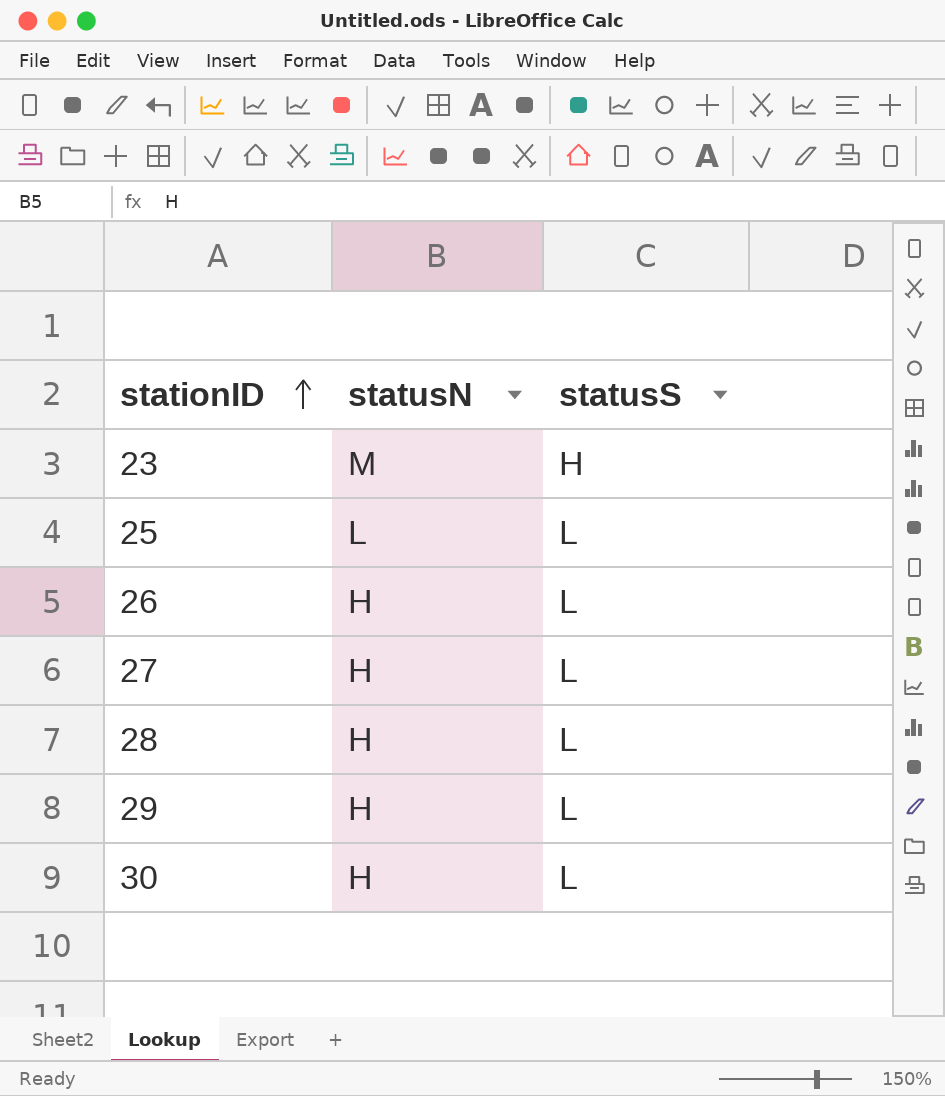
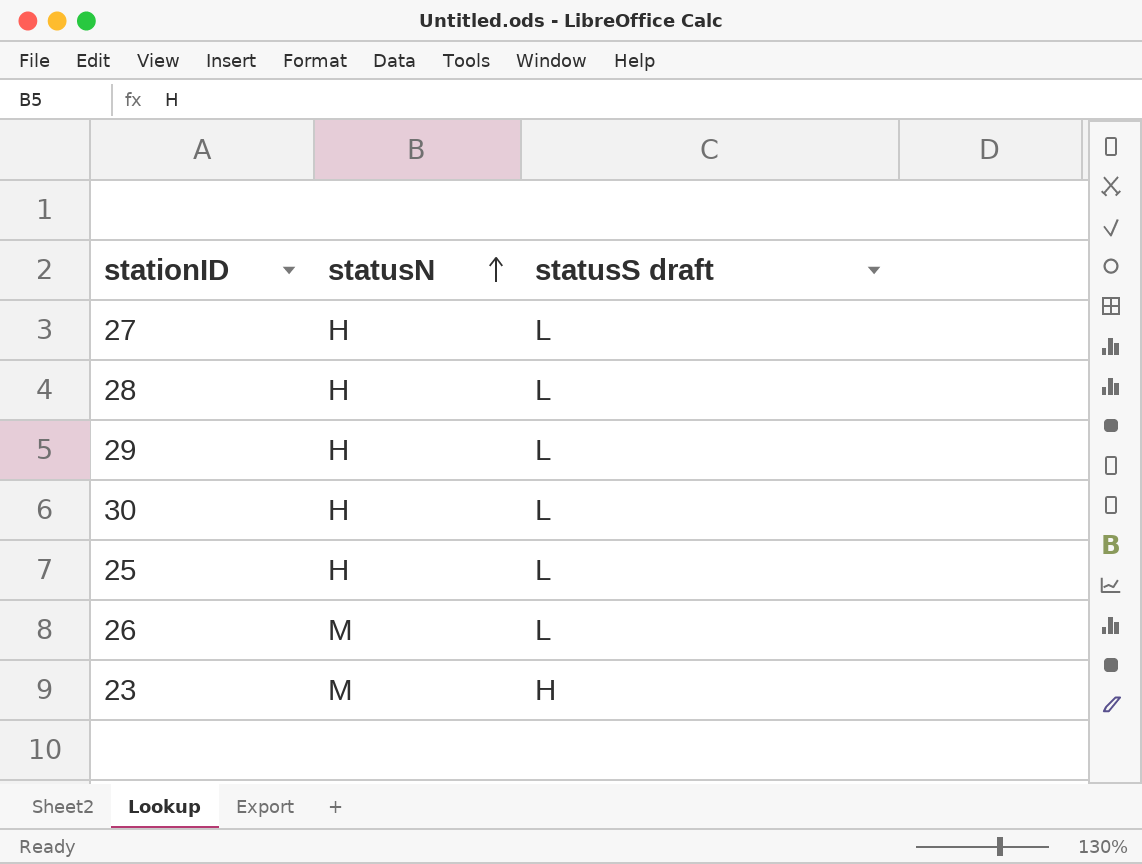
row order: stationID ascending -> statusN ascending
column name: statusS -> statusS draft
25 | statusN: L -> H
26 | statusN: H -> M

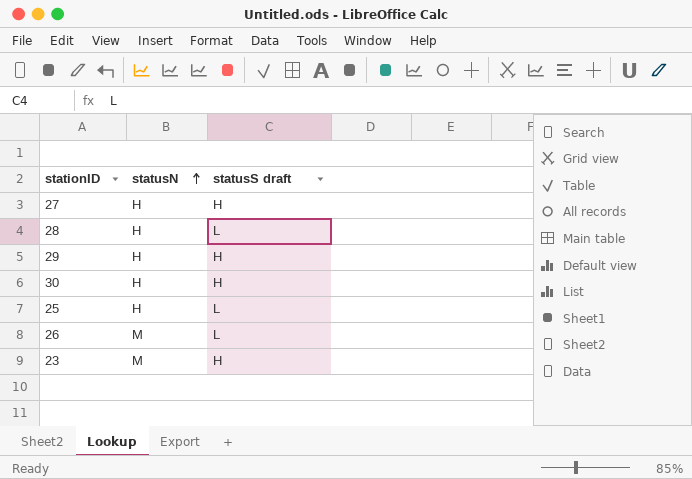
27 | statusS draft: L -> H
29 | statusS draft: L -> H
30 | statusS draft: L -> H

